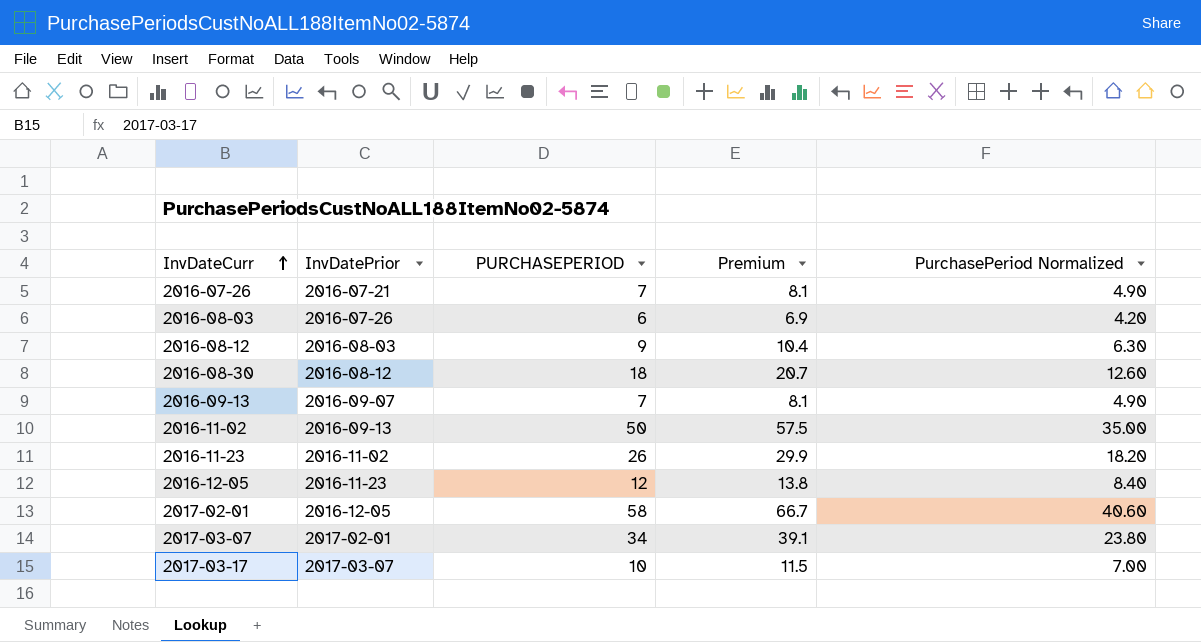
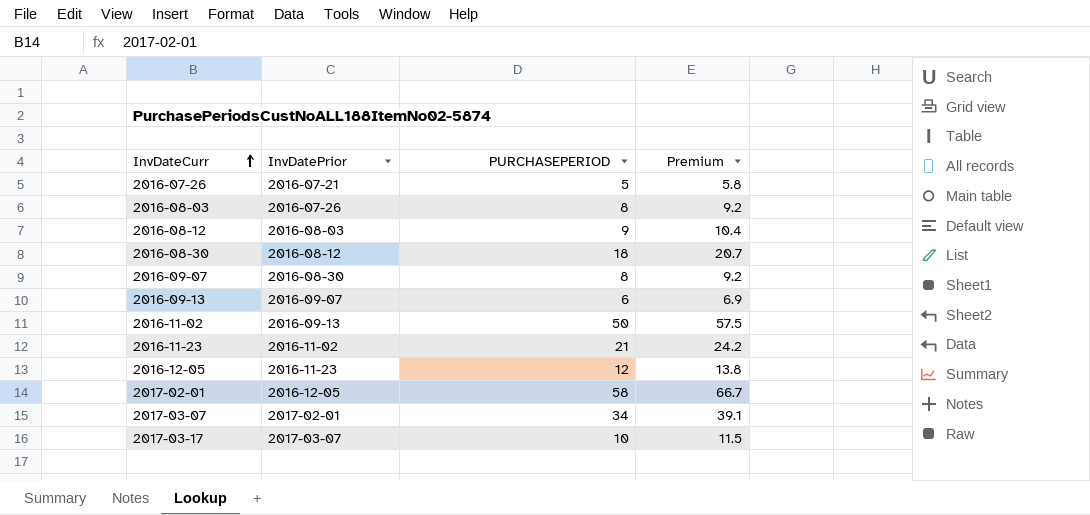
column PurchasePeriod Normalized | formula: [PURCHASEPERIOD] * 0.7 -> none
2016-07-26 | PURCHASEPERIOD: 7 -> 5
2016-07-26 | Premium: 8.1 -> 5.8
2016-08-03 | PURCHASEPERIOD: 6 -> 8
2016-08-03 | Premium: 6.9 -> 9.2
row 2016-09-07: none -> 2016-08-30 | 8 | 9.2
2016-09-13 | PURCHASEPERIOD: 7 -> 6
2016-09-13 | Premium: 8.1 -> 6.9
2016-11-23 | PURCHASEPERIOD: 26 -> 21
2016-11-23 | Premium: 29.9 -> 24.2

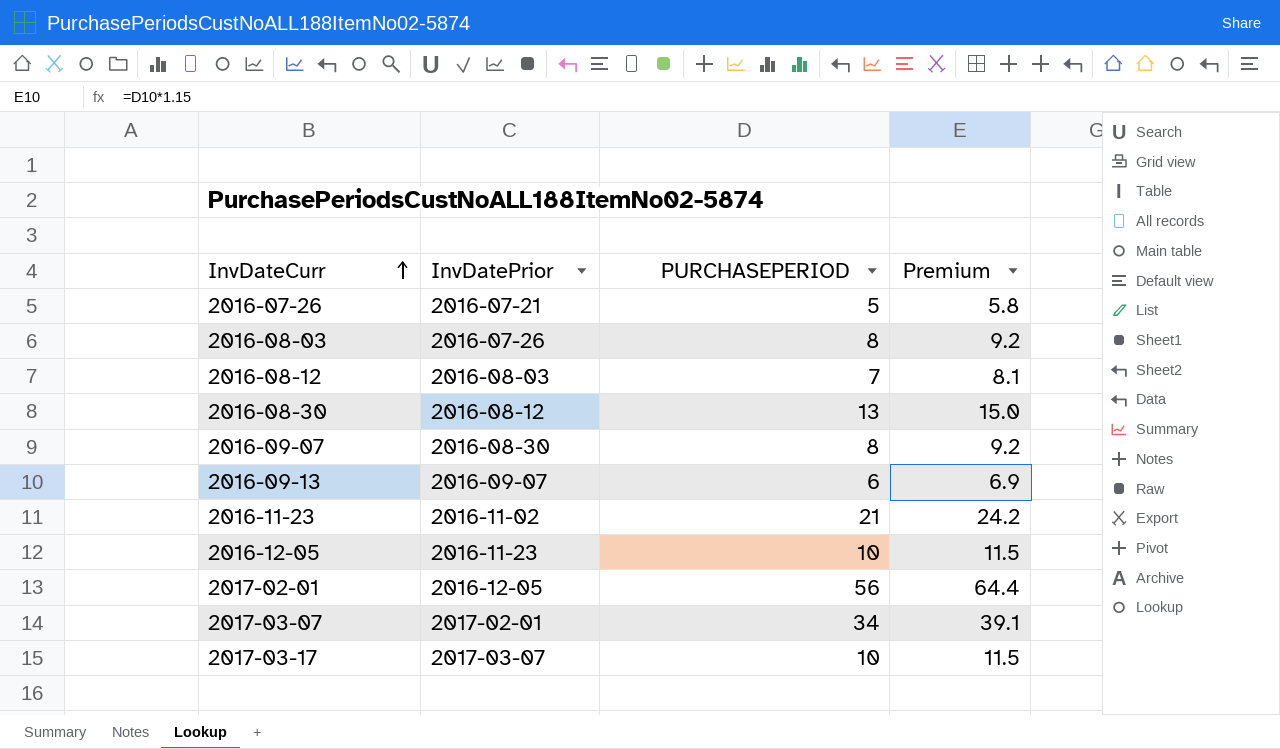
row 2016-11-02: 2016-09-13 | 50 | 57.5 -> none
2016-08-12 | PURCHASEPERIOD: 9 -> 7
2016-08-12 | Premium: 10.4 -> 8.1
2016-08-30 | PURCHASEPERIOD: 18 -> 13
2016-08-30 | Premium: 20.7 -> 15.0
2016-12-05 | PURCHASEPERIOD: 12 -> 10
2016-12-05 | Premium: 13.8 -> 11.5
2017-02-01 | PURCHASEPERIOD: 58 -> 56
2017-02-01 | Premium: 66.7 -> 64.4

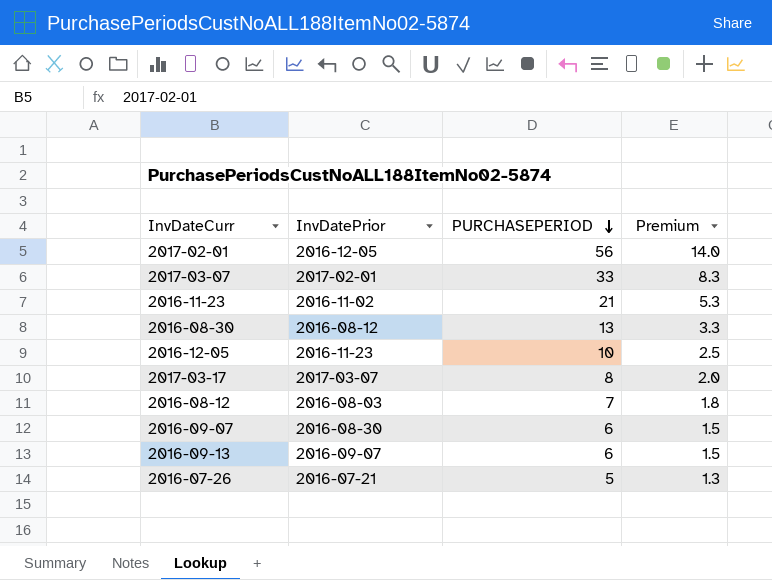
row order: InvDateCurr ascending -> PURCHASEPERIOD descending
column Premium | formula: [PURCHASEPERIOD] * 1.15 -> [PURCHASEPERIOD] * 0.25
row 2016-08-03: 2016-07-26 | 8 | 9.2 -> none
2017-03-07 | PURCHASEPERIOD: 34 -> 33
2017-03-17 | PURCHASEPERIOD: 10 -> 8
2016-09-07 | PURCHASEPERIOD: 8 -> 6

